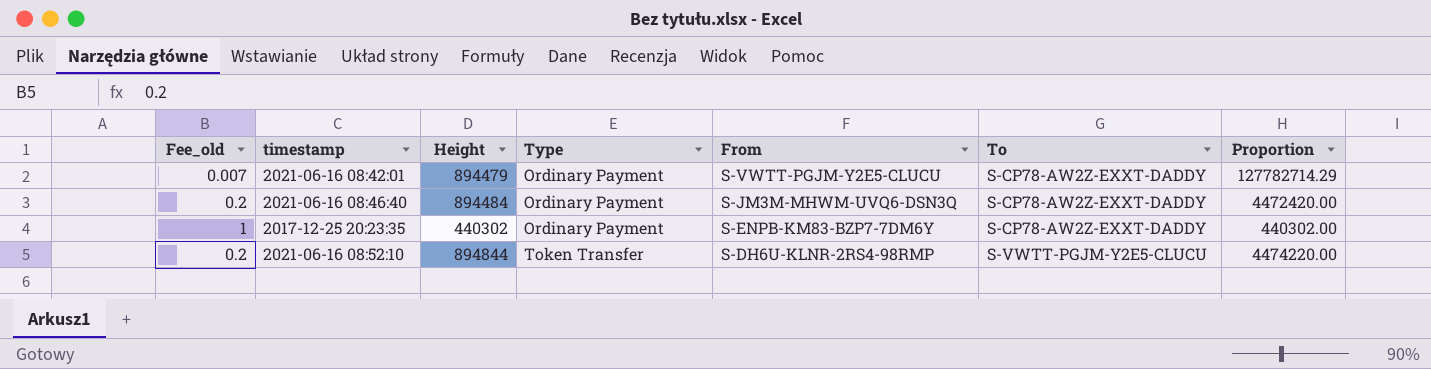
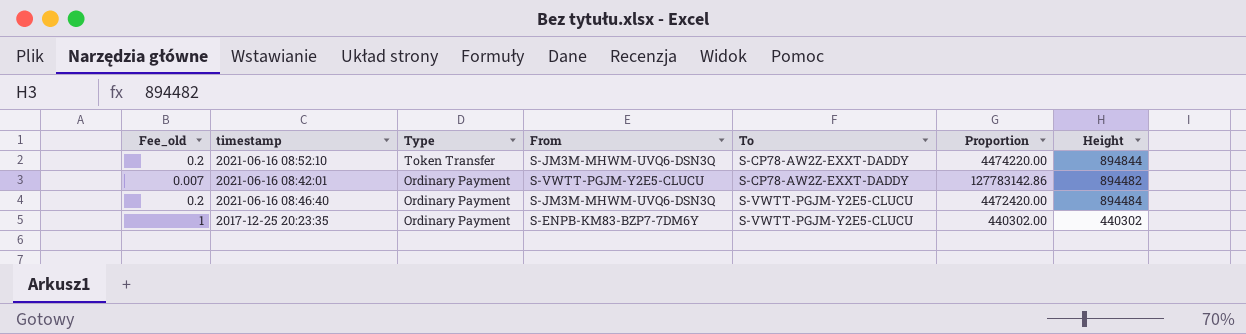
row order: Type ascending -> Type descending
column Height | position: 3 -> 7
2021-06-16 08:52:10 | From: S-DH6U-KLNR-2RS4-98RMP -> S-JM3M-MHWM-UVQ6-DSN3Q
2021-06-16 08:52:10 | To: S-VWTT-PGJM-Y2E5-CLUCU -> S-CP78-AW2Z-EXXT-DADDY
2021-06-16 08:42:01 | Proportion: 127782714.29 -> 127783142.86
2021-06-16 08:42:01 | Height: 894479 -> 894482
2021-06-16 08:46:40 | To: S-CP78-AW2Z-EXXT-DADDY -> S-VWTT-PGJM-Y2E5-CLUCU
2017-12-25 20:23:35 | To: S-CP78-AW2Z-EXXT-DADDY -> S-VWTT-PGJM-Y2E5-CLUCU

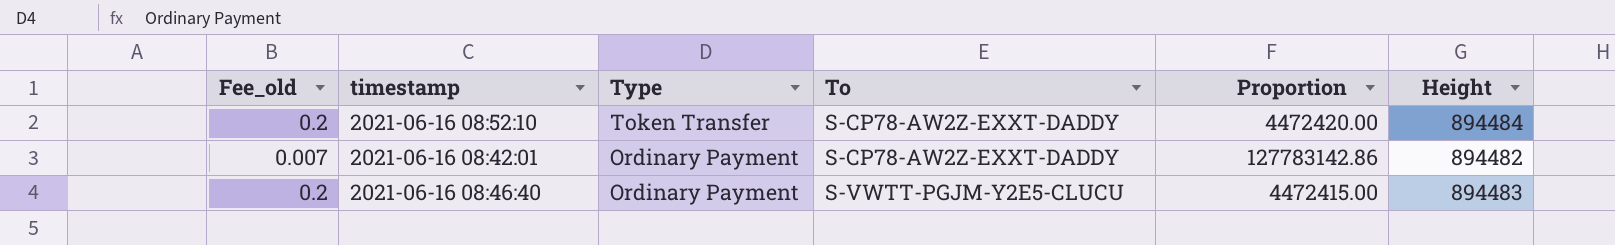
column From | position: 4 -> none
row 2017-12-25 20:23:35: 1 | Ordinary Payment | S-ENPB-KM83-BZP7-7DM6Y | S-VWTT-PGJM-Y2E5-CLUCU | 440302.00 | 440302 -> none
2021-06-16 08:52:10 | Proportion: 4474220.00 -> 4472420.00
2021-06-16 08:52:10 | Height: 894844 -> 894484
2021-06-16 08:46:40 | Proportion: 4472420.00 -> 4472415.00
2021-06-16 08:46:40 | Height: 894484 -> 894483

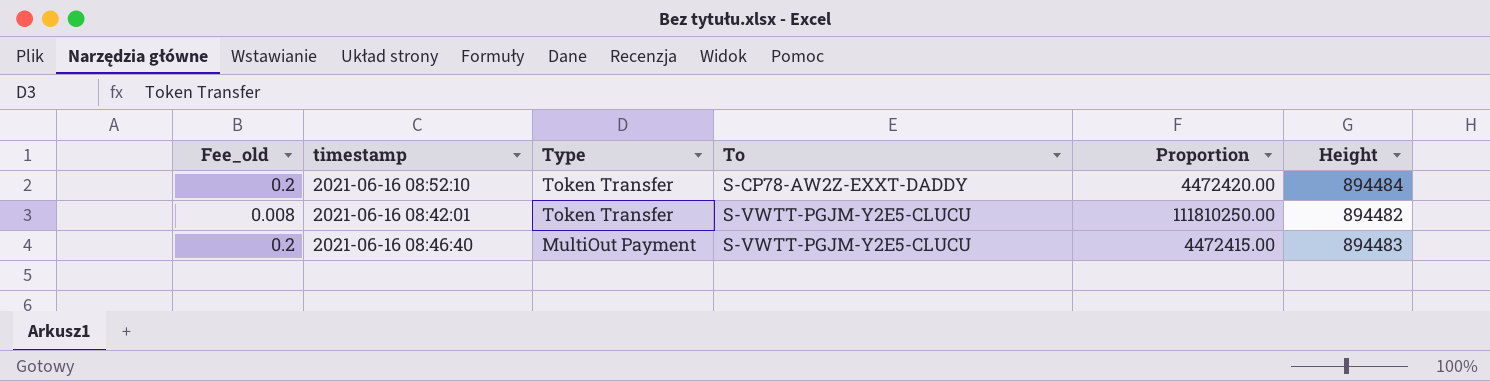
2021-06-16 08:42:01 | Fee_old: 0.007 -> 0.008
2021-06-16 08:42:01 | Type: Ordinary Payment -> Token Transfer
2021-06-16 08:42:01 | To: S-CP78-AW2Z-EXXT-DADDY -> S-VWTT-PGJM-Y2E5-CLUCU
2021-06-16 08:42:01 | Proportion: 127783142.86 -> 111810250.00
2021-06-16 08:46:40 | Type: Ordinary Payment -> MultiOut Payment

